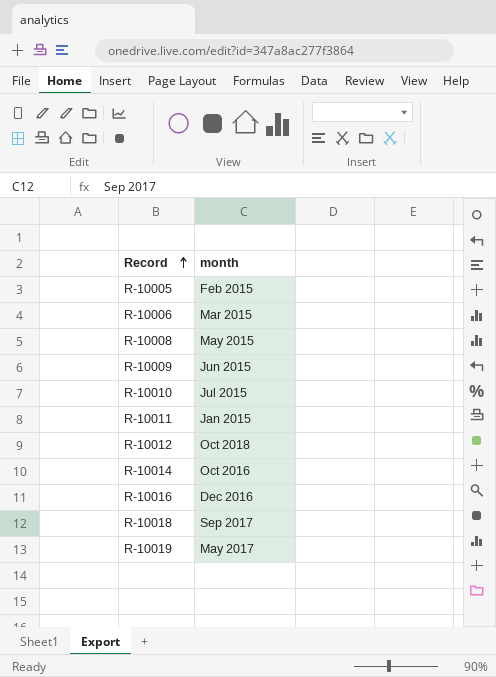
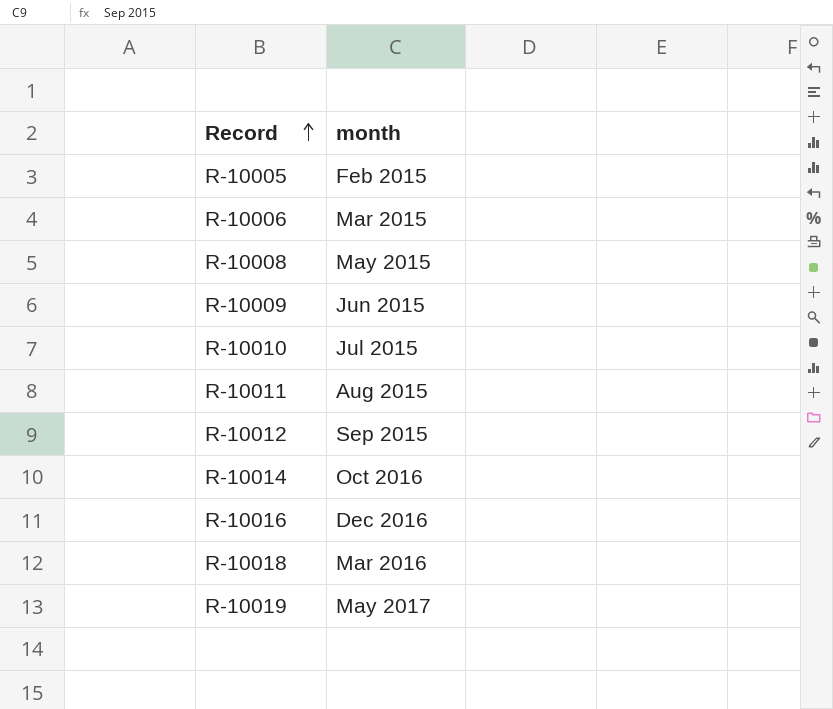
R-10011 | month: Jan 2015 -> Aug 2015
R-10012 | month: Oct 2018 -> Sep 2015
R-10018 | month: Sep 2017 -> Mar 2016

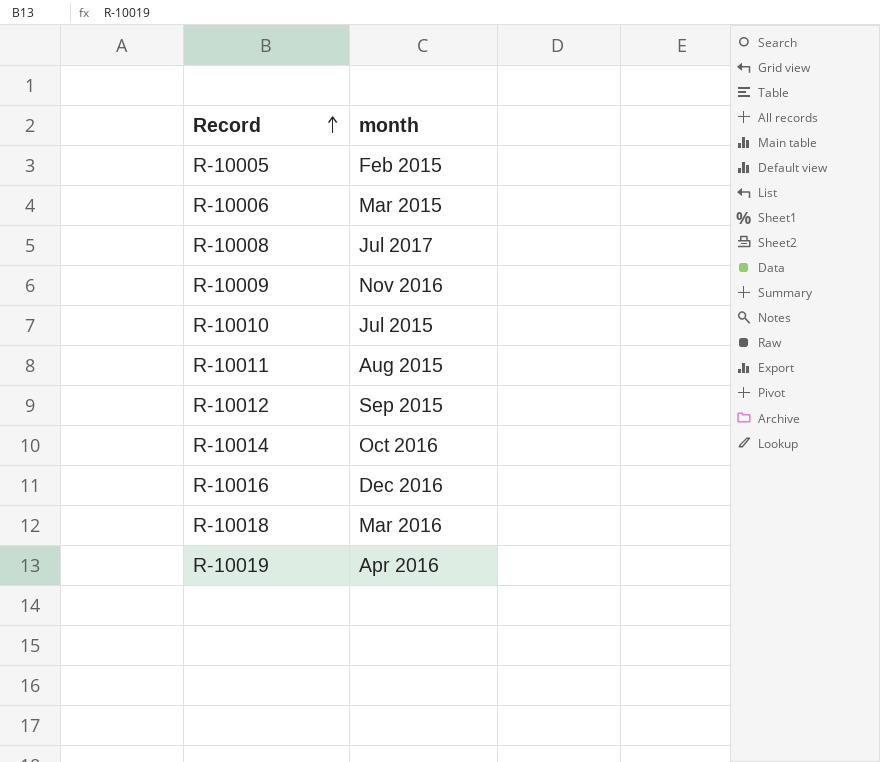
R-10008 | month: May 2015 -> Jul 2017
R-10009 | month: Jun 2015 -> Nov 2016
R-10019 | month: May 2017 -> Apr 2016

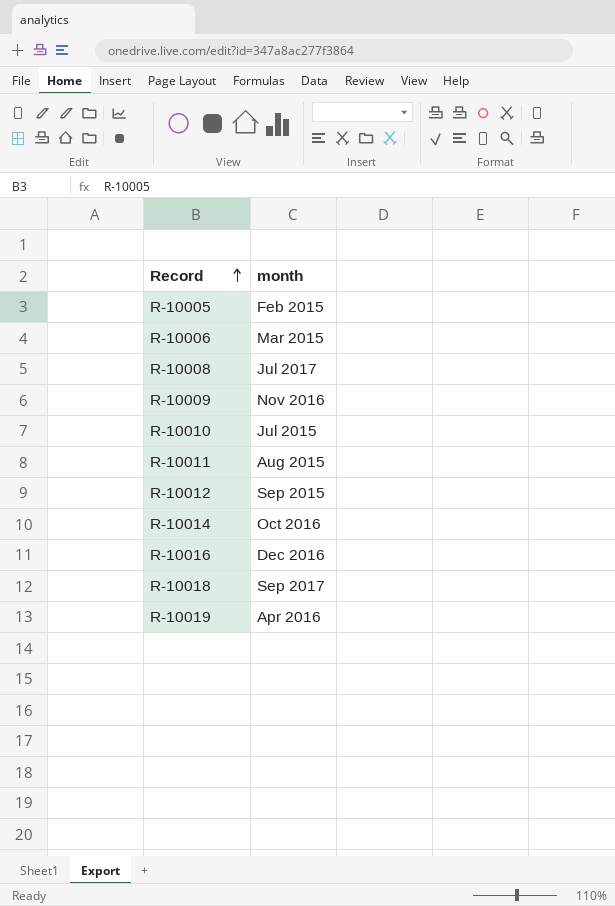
R-10018 | month: Mar 2016 -> Sep 2017

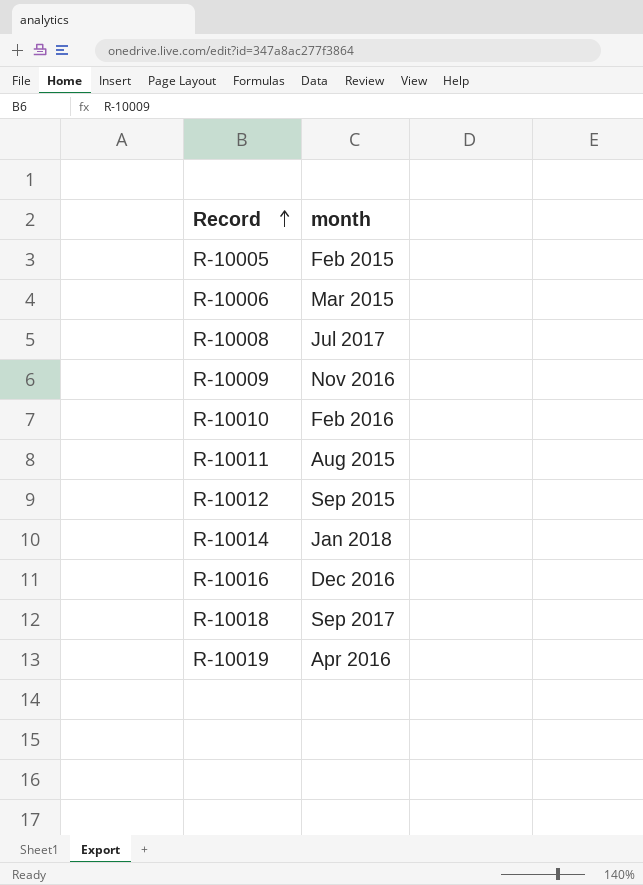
R-10010 | month: Jul 2015 -> Feb 2016
R-10014 | month: Oct 2016 -> Jan 2018

